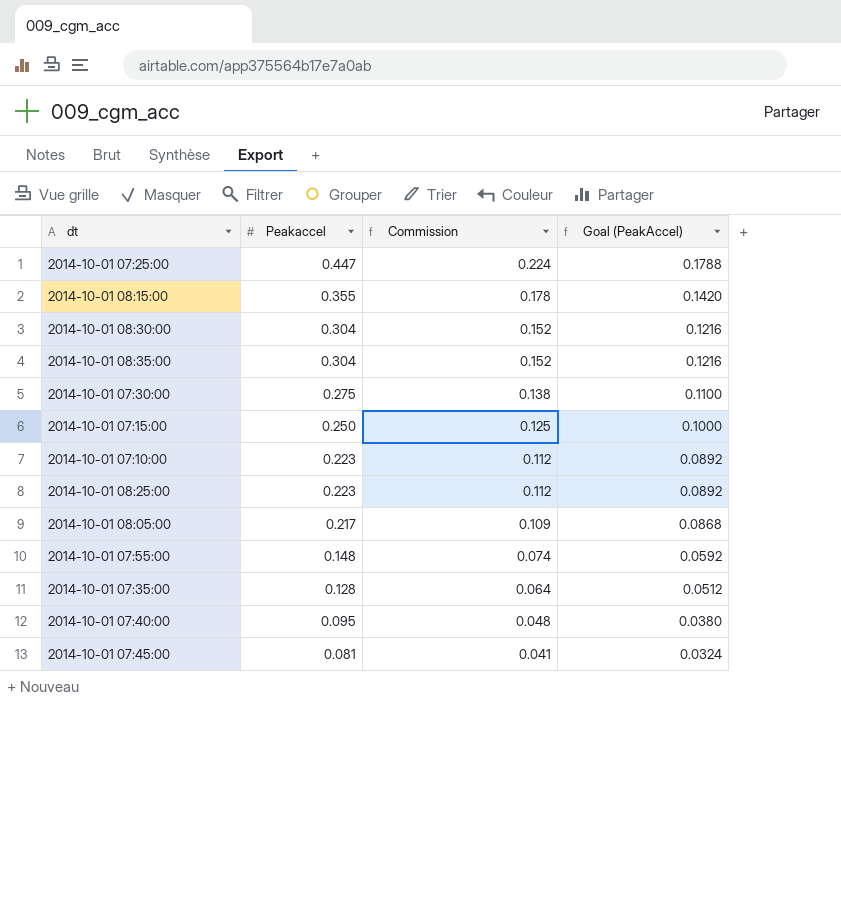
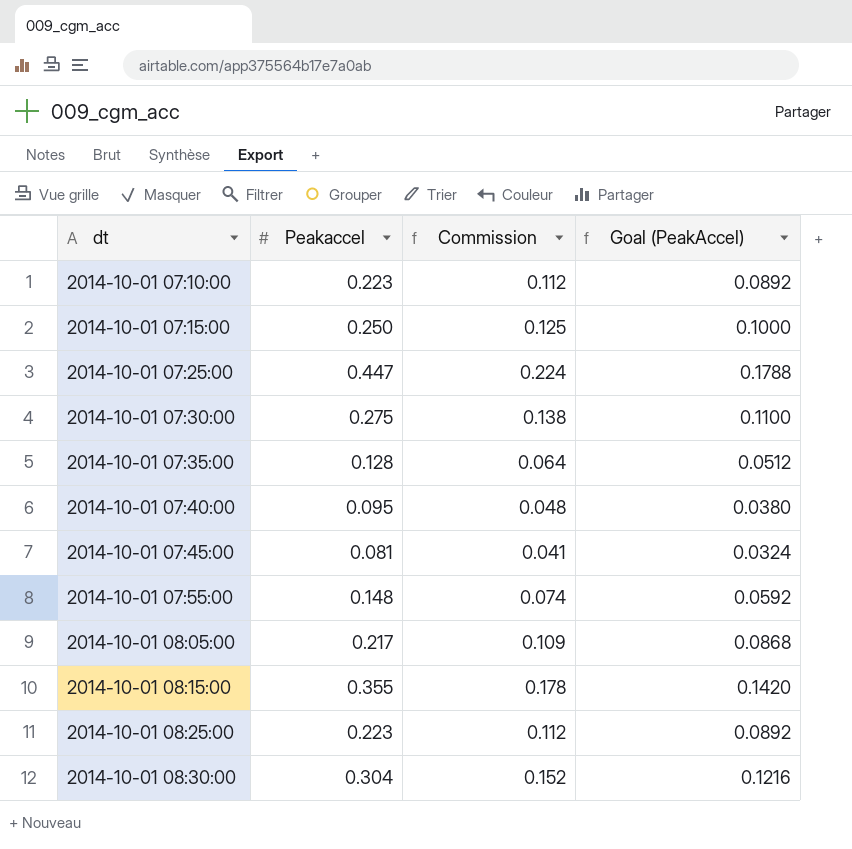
row order: Peakaccel descending -> dt ascending
row 2014-10-01 08:35:00: 0.304 | 0.152 | 0.1216 -> none

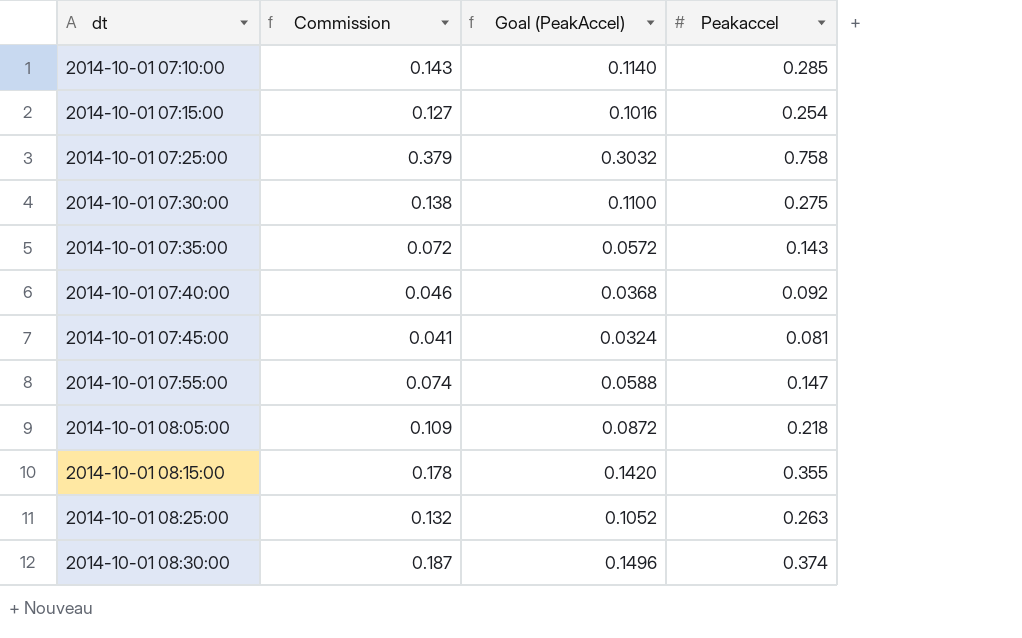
column Peakaccel | position: 2 -> 4
2014-10-01 07:10:00 | Commission: 0.112 -> 0.143
2014-10-01 07:10:00 | Goal (PeakAccel): 0.0892 -> 0.1140
2014-10-01 07:10:00 | Peakaccel: 0.223 -> 0.285
2014-10-01 07:15:00 | Commission: 0.125 -> 0.127
2014-10-01 07:15:00 | Goal (PeakAccel): 0.1000 -> 0.1016
2014-10-01 07:15:00 | Peakaccel: 0.250 -> 0.254
2014-10-01 07:25:00 | Commission: 0.224 -> 0.379
2014-10-01 07:25:00 | Goal (PeakAccel): 0.1788 -> 0.3032
2014-10-01 07:25:00 | Peakaccel: 0.447 -> 0.758
2014-10-01 07:35:00 | Commission: 0.064 -> 0.072
2014-10-01 07:35:00 | Goal (PeakAccel): 0.0512 -> 0.0572
2014-10-01 07:35:00 | Peakaccel: 0.128 -> 0.143
2014-10-01 07:40:00 | Commission: 0.048 -> 0.046
2014-10-01 07:40:00 | Goal (PeakAccel): 0.0380 -> 0.0368
2014-10-01 07:40:00 | Peakaccel: 0.095 -> 0.092
2014-10-01 07:55:00 | Goal (PeakAccel): 0.0592 -> 0.0588
2014-10-01 07:55:00 | Peakaccel: 0.148 -> 0.147
2014-10-01 08:05:00 | Goal (PeakAccel): 0.0868 -> 0.0872
2014-10-01 08:05:00 | Peakaccel: 0.217 -> 0.218
2014-10-01 08:25:00 | Commission: 0.112 -> 0.132
2014-10-01 08:25:00 | Goal (PeakAccel): 0.0892 -> 0.1052
2014-10-01 08:25:00 | Peakaccel: 0.223 -> 0.263
2014-10-01 08:30:00 | Commission: 0.152 -> 0.187
2014-10-01 08:30:00 | Goal (PeakAccel): 0.1216 -> 0.1496
2014-10-01 08:30:00 | Peakaccel: 0.304 -> 0.374

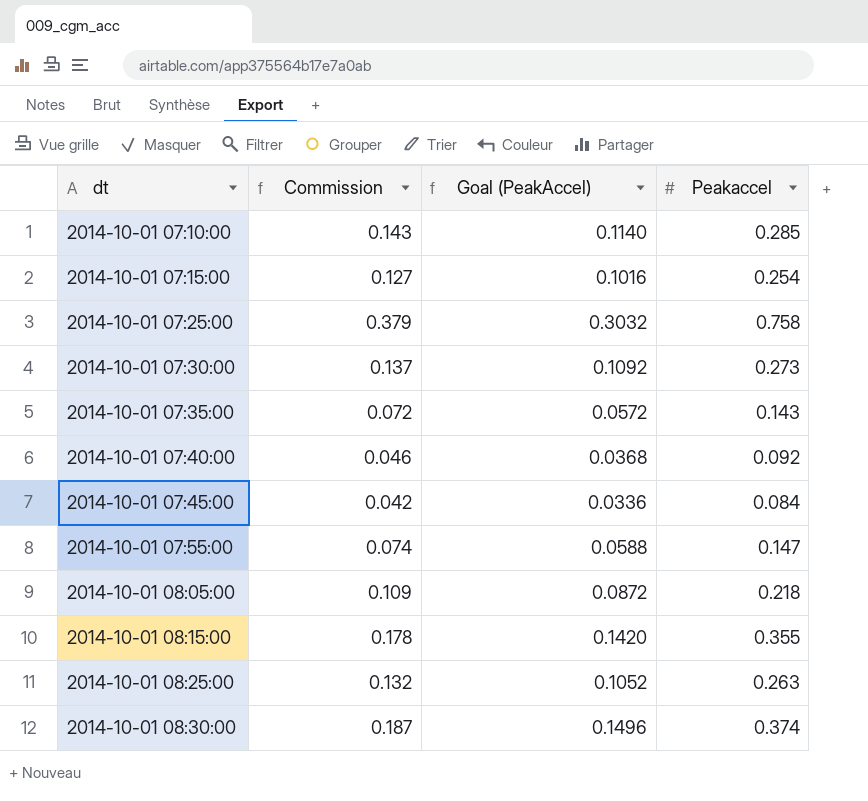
2014-10-01 07:30:00 | Commission: 0.138 -> 0.137
2014-10-01 07:30:00 | Goal (PeakAccel): 0.1100 -> 0.1092
2014-10-01 07:30:00 | Peakaccel: 0.275 -> 0.273
2014-10-01 07:45:00 | Commission: 0.041 -> 0.042
2014-10-01 07:45:00 | Goal (PeakAccel): 0.0324 -> 0.0336
2014-10-01 07:45:00 | Peakaccel: 0.081 -> 0.084

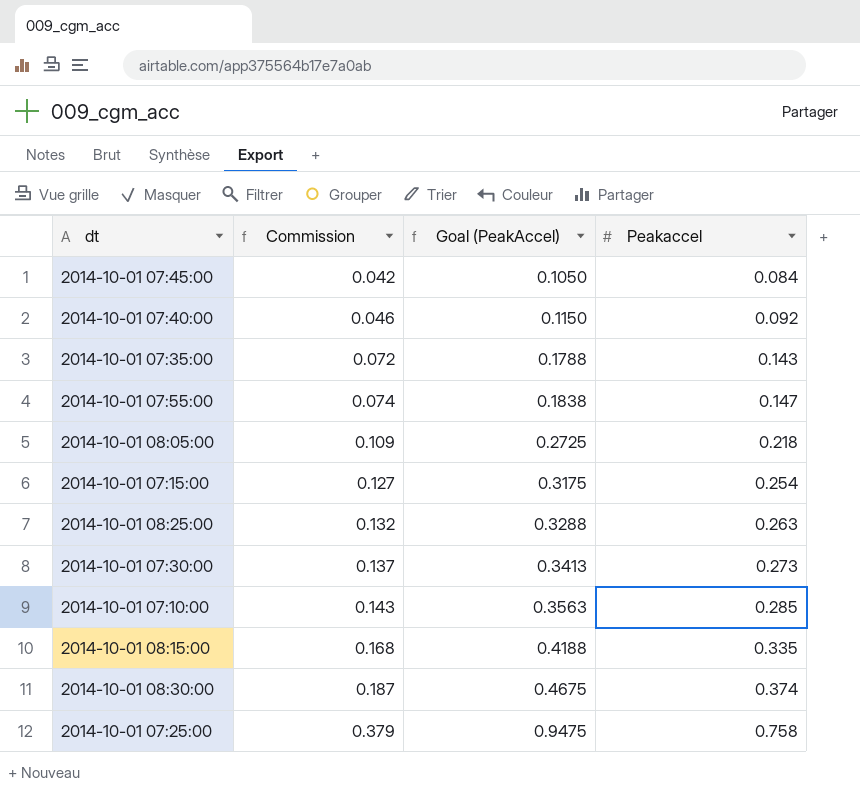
row order: dt ascending -> Commission ascending
column Goal (PeakAccel) | formula: [Peakaccel] * 0.4 -> [Peakaccel] * 1.25
2014-10-01 08:15:00 | Commission: 0.178 -> 0.168
2014-10-01 08:15:00 | Peakaccel: 0.355 -> 0.335

